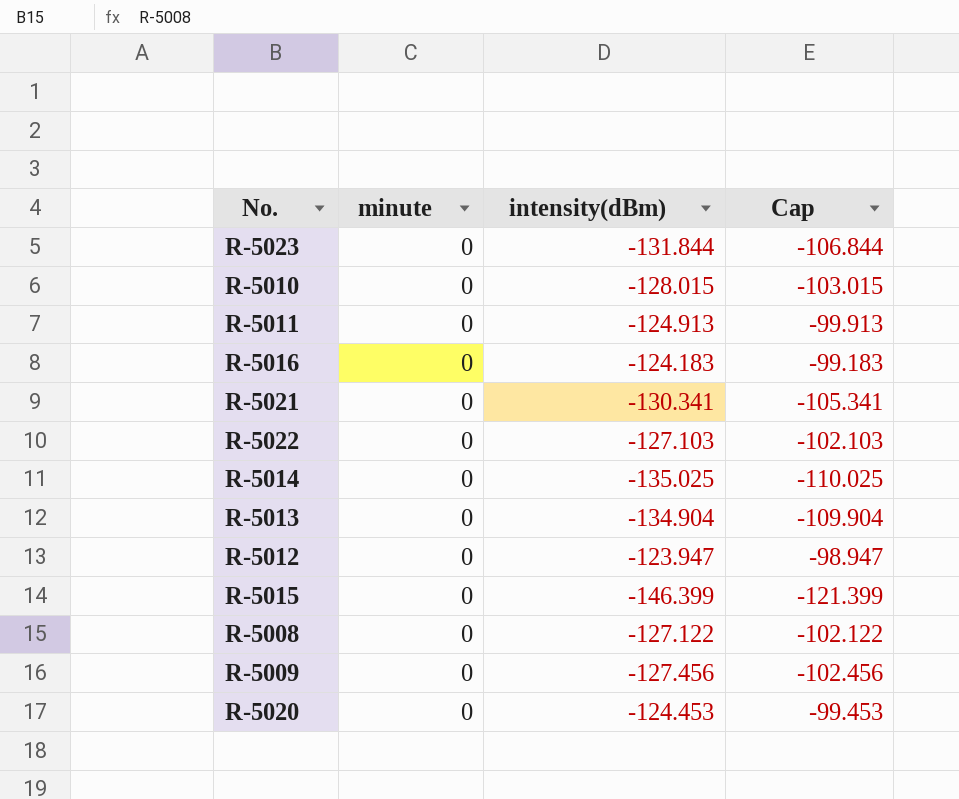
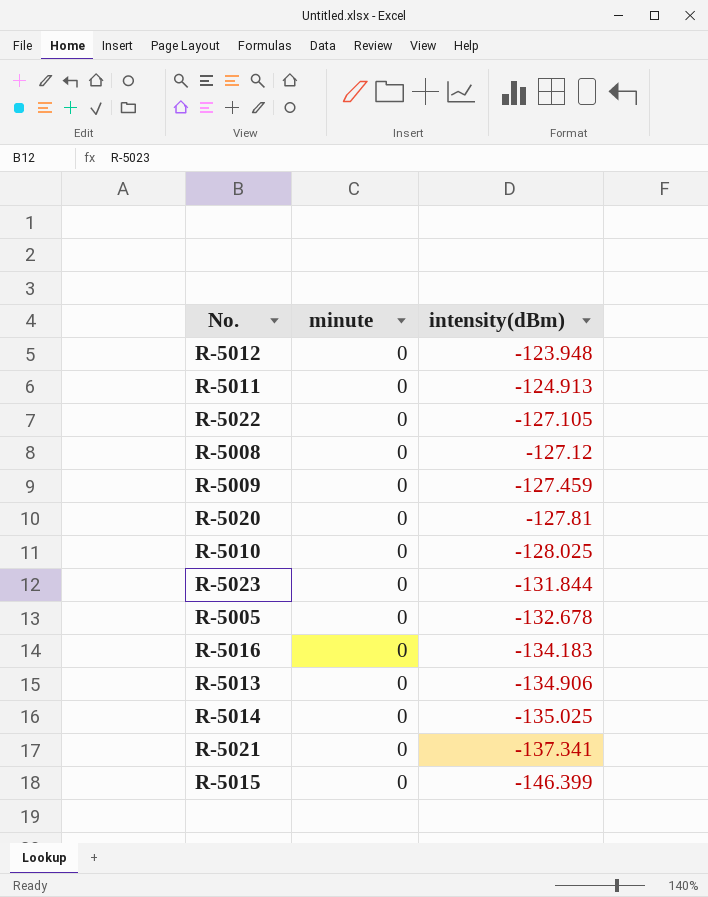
row order: none -> intensity(dBm) descending
column Cap | formula: [intensity(dBm)] + 25 -> none
R-5012 | intensity(dBm): -123.947 -> -123.948
R-5022 | intensity(dBm): -127.103 -> -127.105
R-5008 | intensity(dBm): -127.122 -> -127.12
R-5009 | intensity(dBm): -127.456 -> -127.459
R-5020 | intensity(dBm): -124.453 -> -127.81
R-5010 | intensity(dBm): -128.015 -> -128.025
row R-5005: none -> 0 | -132.678
R-5016 | intensity(dBm): -124.183 -> -134.183
R-5013 | intensity(dBm): -134.904 -> -134.906
R-5021 | intensity(dBm): -130.341 -> -137.341

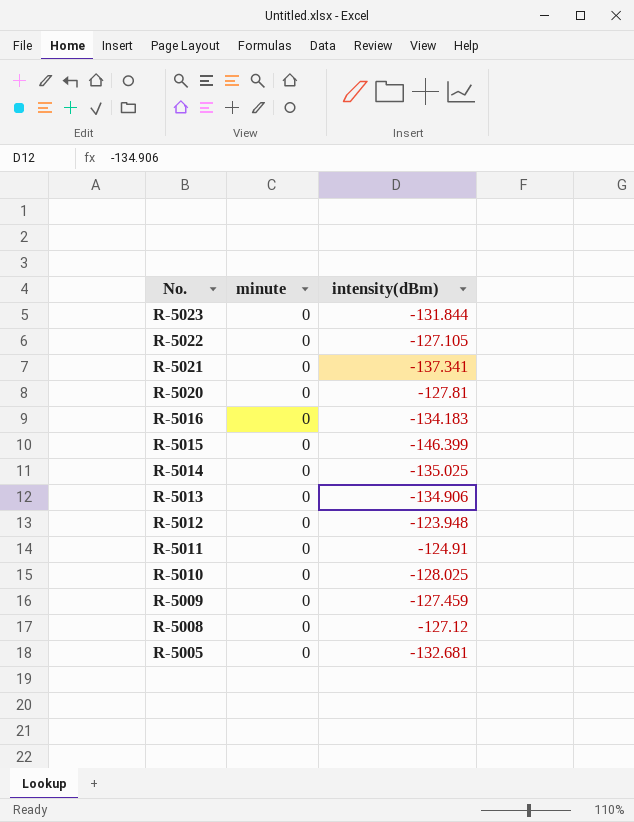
row order: intensity(dBm) descending -> No. descending
R-5011 | intensity(dBm): -124.913 -> -124.91
R-5005 | intensity(dBm): -132.678 -> -132.681

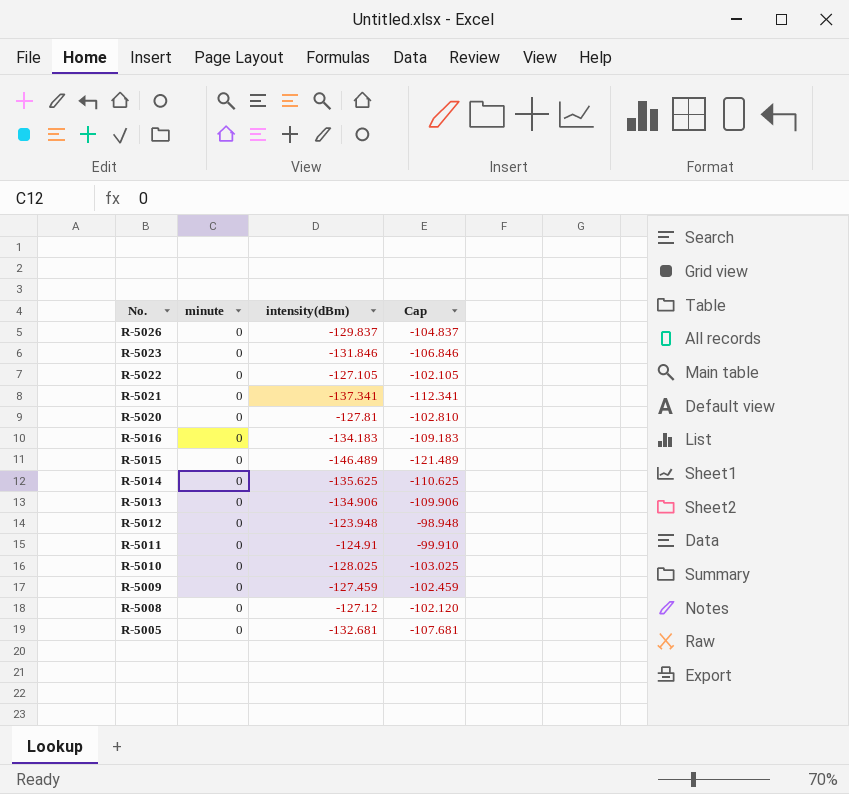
column Cap | formula: none -> [intensity(dBm)] + 25
row R-5026: none -> 0 | -129.837 | -104.837
R-5023 | intensity(dBm): -131.844 -> -131.846
R-5015 | intensity(dBm): -146.399 -> -146.489
R-5014 | intensity(dBm): -135.025 -> -135.625

